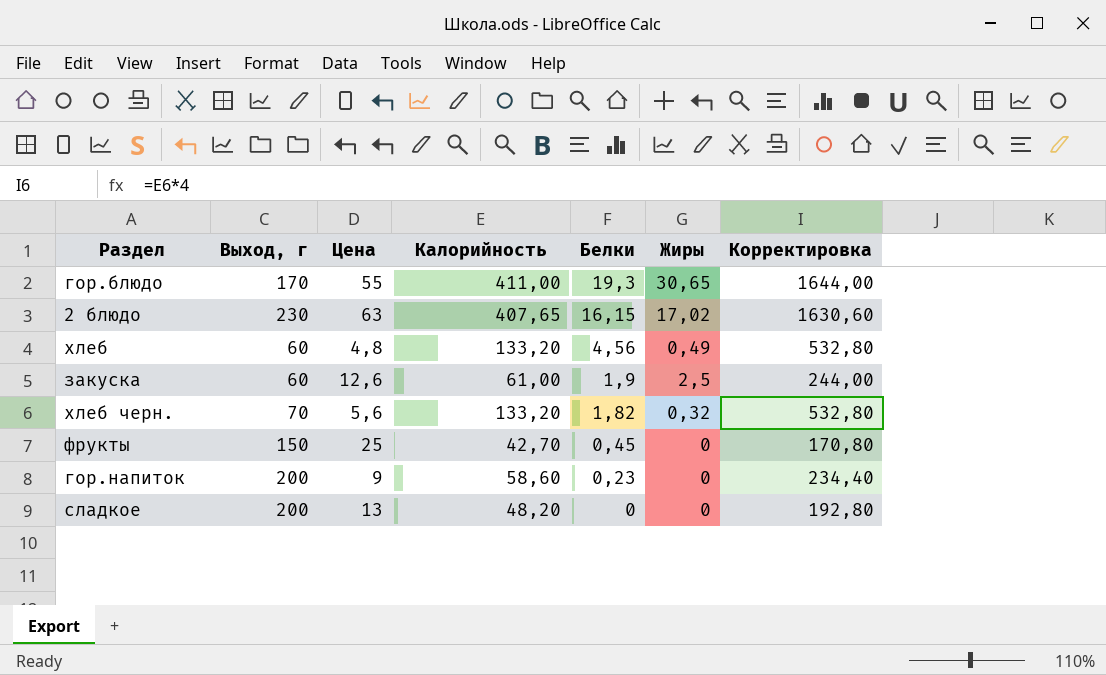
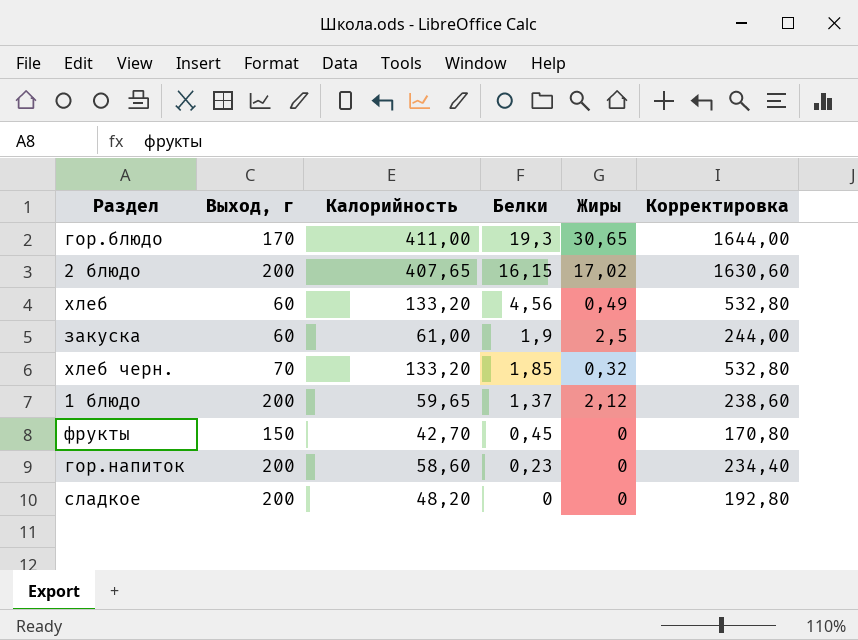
column Цена | position: 3 -> none
2 блюдо | Выход, г: 230 -> 200
хлеб черн. | Белки: 1,82 -> 1,85
row 1 блюдо: none -> 200 | 59,65 | 1,37 | 2,12 | 238,60

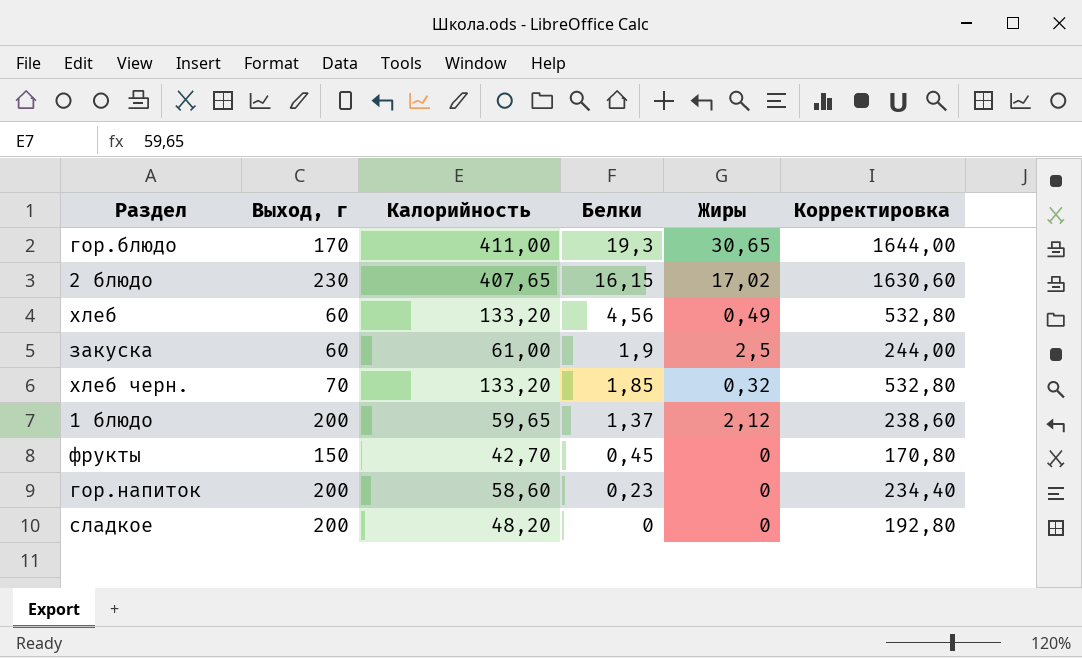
2 блюдо | Выход, г: 200 -> 230

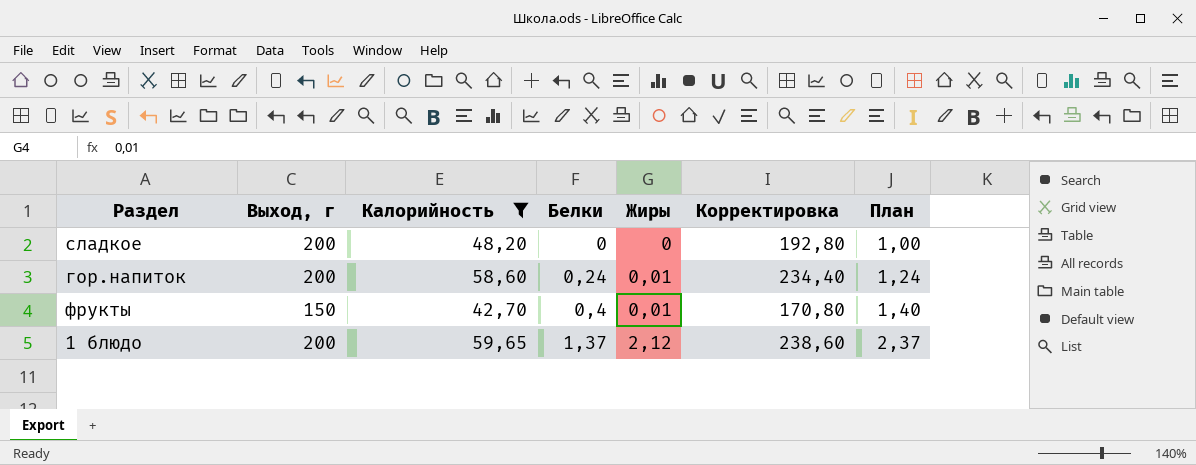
filter: none -> Калорийность <= 59,65
row order: Белки descending -> Белки ascending
column План | formula: none -> [Белки] + 1
гор.напиток | Белки: 0,23 -> 0,24
гор.напиток | Жиры: 0 -> 0,01
фрукты | Белки: 0,45 -> 0,4
фрукты | Жиры: 0 -> 0,01

